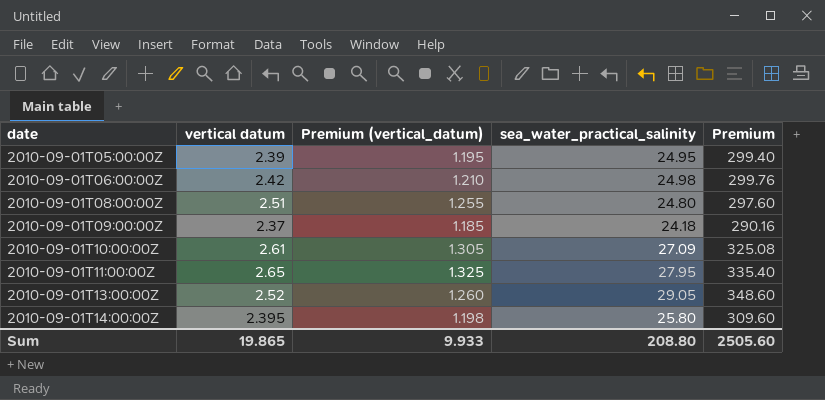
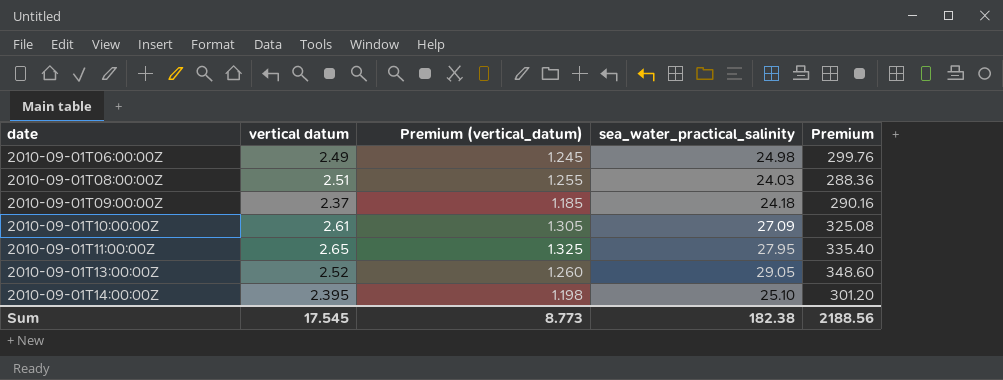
row 2010-09-01T05:00:00Z: 2.39 | 1.195 | 24.95 | 299.40 -> none
2010-09-01T06:00:00Z | vertical datum: 2.42 -> 2.49
2010-09-01T06:00:00Z | Premium (vertical_datum): 1.210 -> 1.245
2010-09-01T08:00:00Z | sea_water_practical_salinity: 24.80 -> 24.03
2010-09-01T08:00:00Z | Premium: 297.60 -> 288.36
2010-09-01T14:00:00Z | sea_water_practical_salinity: 25.80 -> 25.10
2010-09-01T14:00:00Z | Premium: 309.60 -> 301.20
Sum | vertical datum: 19.865 -> 17.545
Sum | Premium (vertical_datum): 9.933 -> 8.773
Sum | sea_water_practical_salinity: 208.80 -> 182.38
Sum | Premium: 2505.60 -> 2188.56

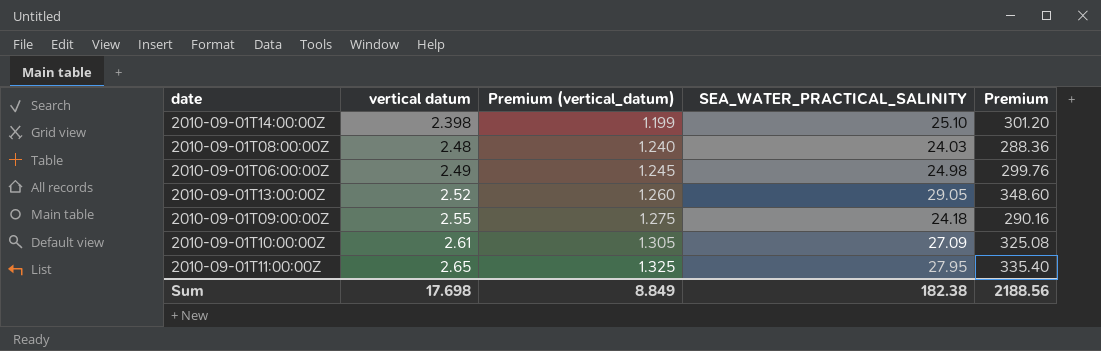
row order: date ascending -> vertical datum ascending
column name: sea_water_practical_salinity -> SEA_WATER_PRACTICAL_SALINITY
2010-09-01T14:00:00Z | vertical datum: 2.395 -> 2.398
2010-09-01T14:00:00Z | Premium (vertical_datum): 1.198 -> 1.199
2010-09-01T08:00:00Z | vertical datum: 2.51 -> 2.48
2010-09-01T08:00:00Z | Premium (vertical_datum): 1.255 -> 1.240
2010-09-01T09:00:00Z | vertical datum: 2.37 -> 2.55
2010-09-01T09:00:00Z | Premium (vertical_datum): 1.185 -> 1.275
Sum | vertical datum: 17.545 -> 17.698
Sum | Premium (vertical_datum): 8.773 -> 8.849

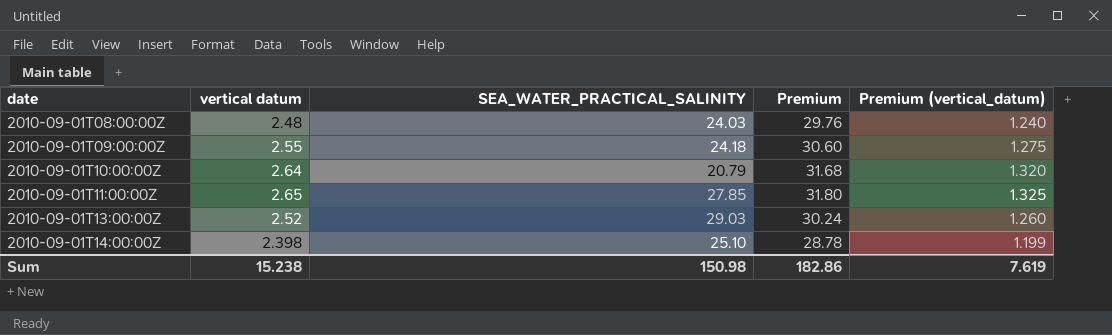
row order: vertical datum ascending -> date ascending
column Premium | formula: [SEA_WATER_PRACTICAL_SALINITY] * 12 -> [vertical datum] * 12
column Premium (vertical_datum) | position: 3 -> 5
row 2010-09-01T06:00:00Z: 2.49 | 1.245 | 24.98 | 299.76 -> none
2010-09-01T10:00:00Z | vertical datum: 2.61 -> 2.64
2010-09-01T10:00:00Z | SEA_WATER_PRACTICAL_SALINITY: 27.09 -> 20.79
2010-09-01T10:00:00Z | Premium (vertical_datum): 1.305 -> 1.320
2010-09-01T11:00:00Z | SEA_WATER_PRACTICAL_SALINITY: 27.95 -> 27.85
2010-09-01T13:00:00Z | SEA_WATER_PRACTICAL_SALINITY: 29.05 -> 29.03
Sum | vertical datum: 17.698 -> 15.238
Sum | SEA_WATER_PRACTICAL_SALINITY: 182.38 -> 150.98
Sum | Premium: 2188.56 -> 182.86
Sum | Premium (vertical_datum): 8.849 -> 7.619

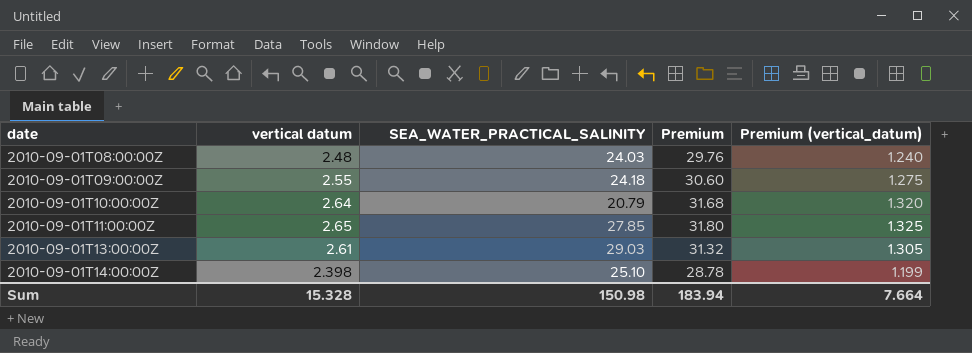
2010-09-01T13:00:00Z | vertical datum: 2.52 -> 2.61
2010-09-01T13:00:00Z | Premium: 30.24 -> 31.32
2010-09-01T13:00:00Z | Premium (vertical_datum): 1.260 -> 1.305
Sum | vertical datum: 15.238 -> 15.328
Sum | Premium: 182.86 -> 183.94
Sum | Premium (vertical_datum): 7.619 -> 7.664

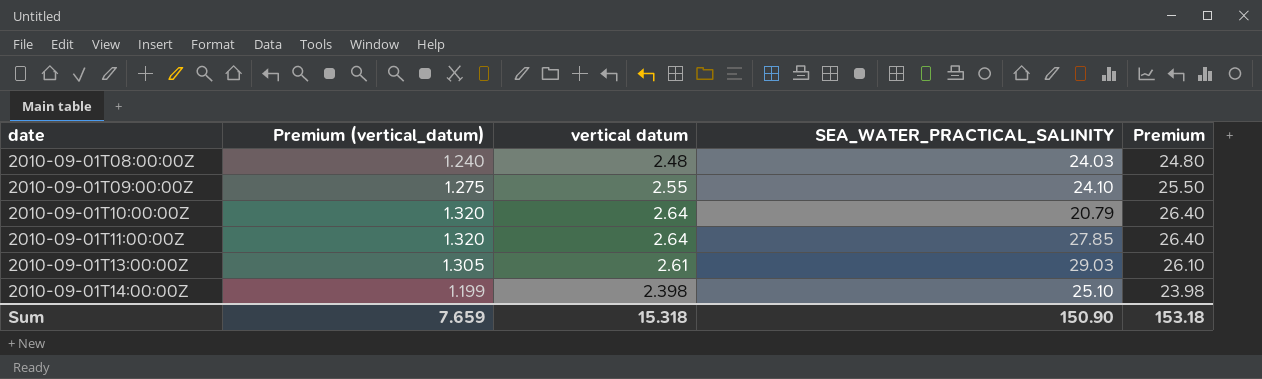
column Premium (vertical_datum) | position: 5 -> 2
column Premium | formula: [vertical datum] * 12 -> [vertical datum] * 10
2010-09-01T09:00:00Z | SEA_WATER_PRACTICAL_SALINITY: 24.18 -> 24.10
2010-09-01T11:00:00Z | Premium (vertical_datum): 1.325 -> 1.320
2010-09-01T11:00:00Z | vertical datum: 2.65 -> 2.64
Sum | Premium (vertical_datum): 7.664 -> 7.659
Sum | vertical datum: 15.328 -> 15.318
Sum | SEA_WATER_PRACTICAL_SALINITY: 150.98 -> 150.90
Sum | Premium: 183.94 -> 153.18

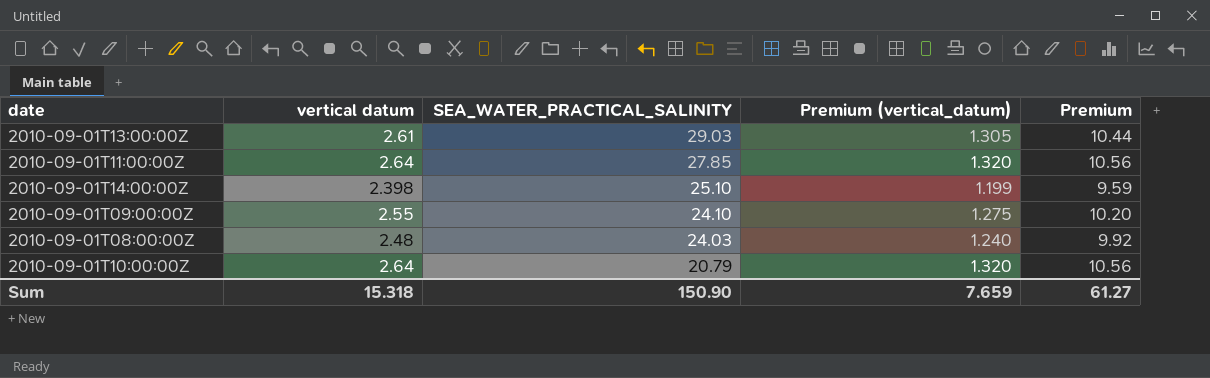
row order: date ascending -> SEA_WATER_PRACTICAL_SALINITY descending
column Premium (vertical_datum) | position: 2 -> 4
column Premium | formula: [vertical datum] * 10 -> [vertical datum] * 4
Sum | Premium: 153.18 -> 61.27

